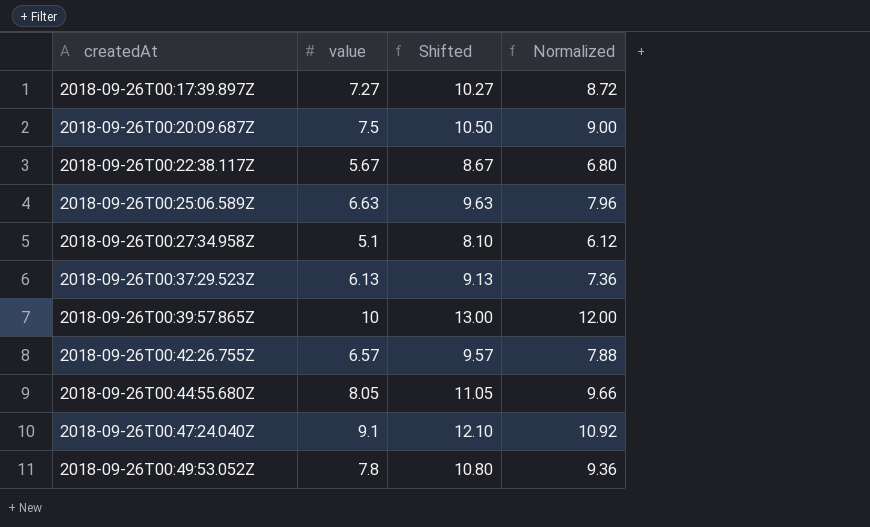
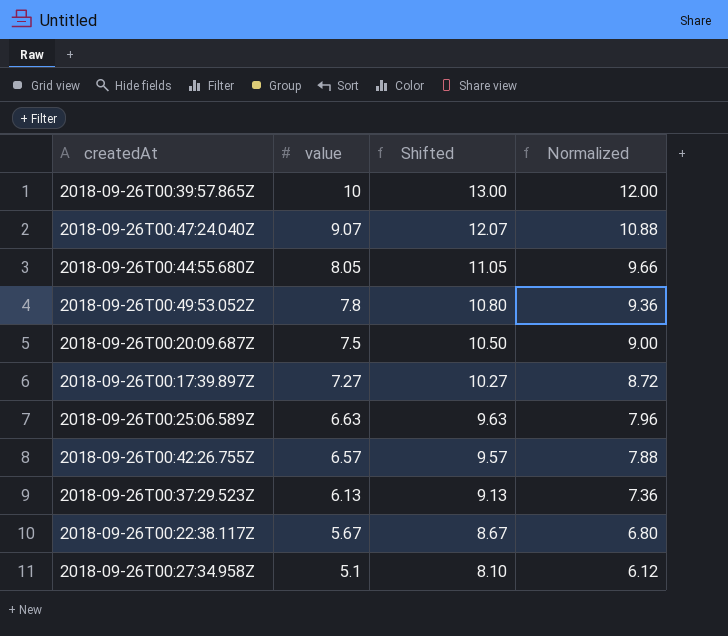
row order: createdAt ascending -> value descending
2018-09-26T00:47:24.040Z | value: 9.1 -> 9.07
2018-09-26T00:47:24.040Z | Shifted: 12.10 -> 12.07
2018-09-26T00:47:24.040Z | Normalized: 10.92 -> 10.88

